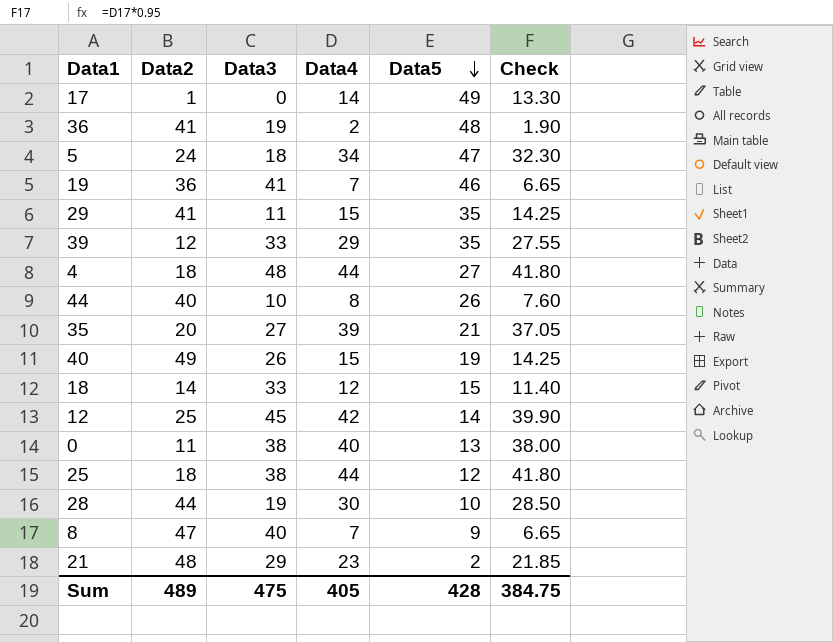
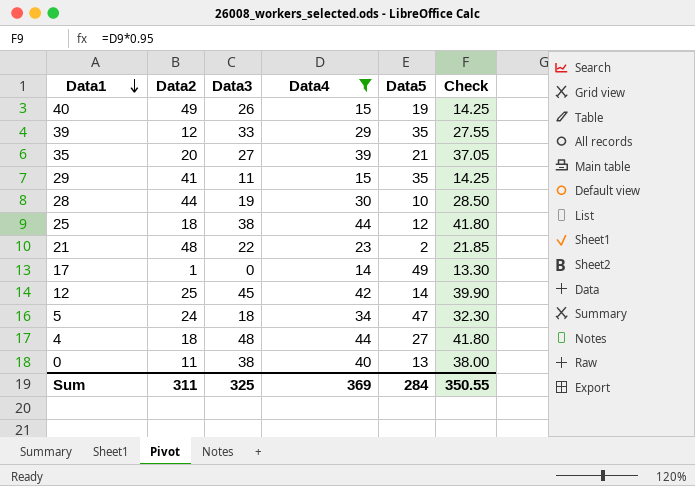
filter: none -> Data4 >= 14
row order: Data5 descending -> Data1 descending
21 | Data3: 29 -> 22
Sum | Data2: 489 -> 311
Sum | Data3: 475 -> 325
Sum | Data4: 405 -> 369
Sum | Data5: 428 -> 284
Sum | Check: 384.75 -> 350.55

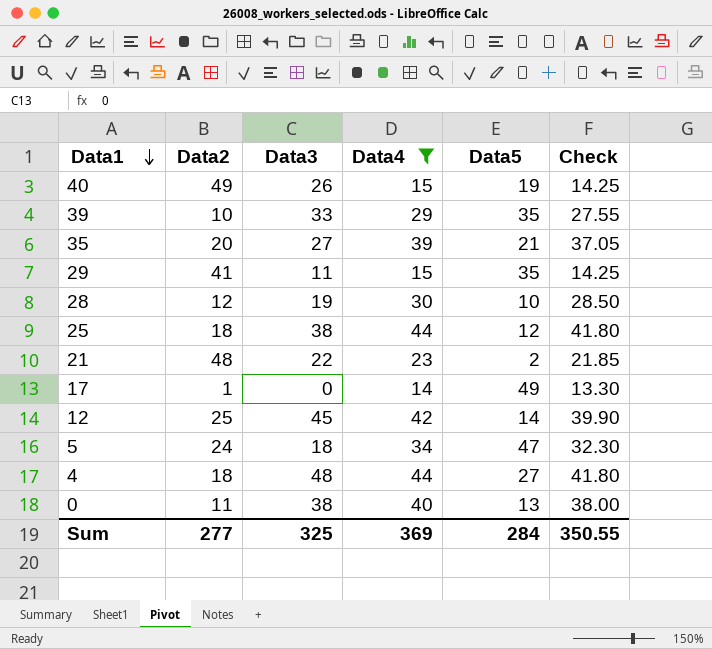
39 | Data2: 12 -> 10
28 | Data2: 44 -> 12
Sum | Data2: 311 -> 277

